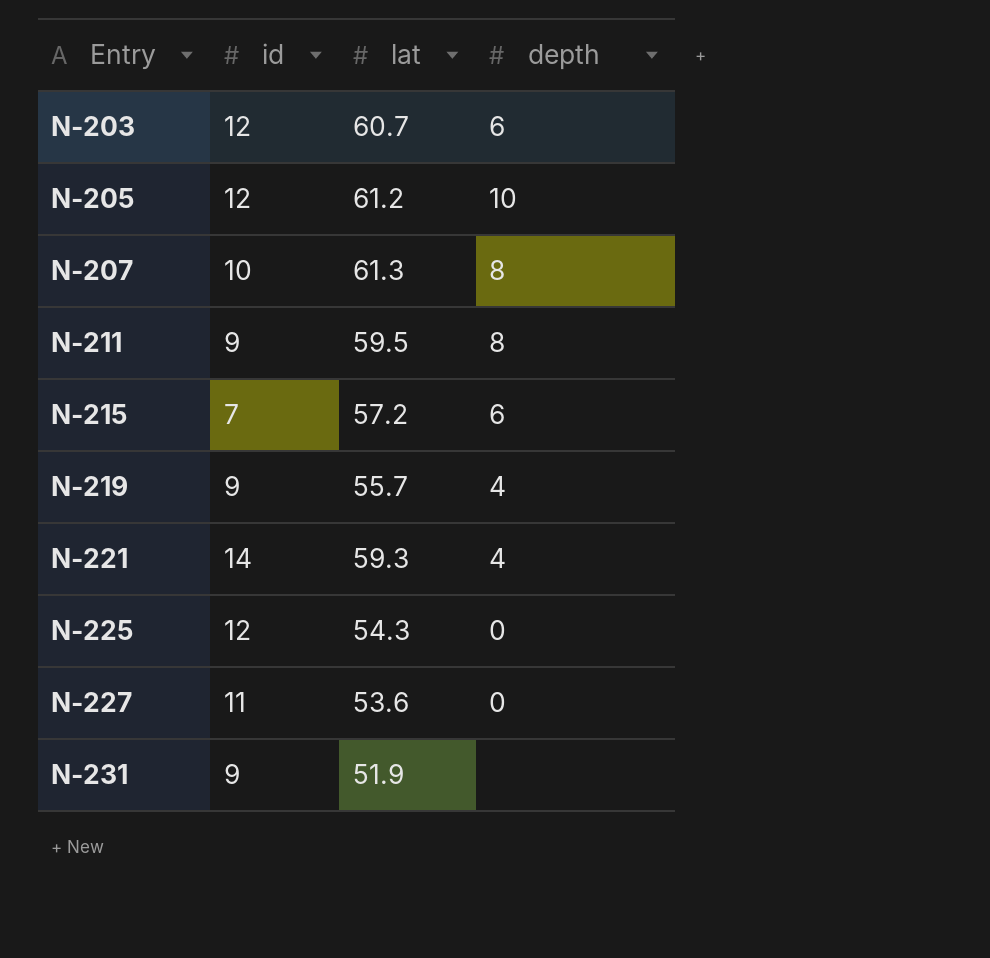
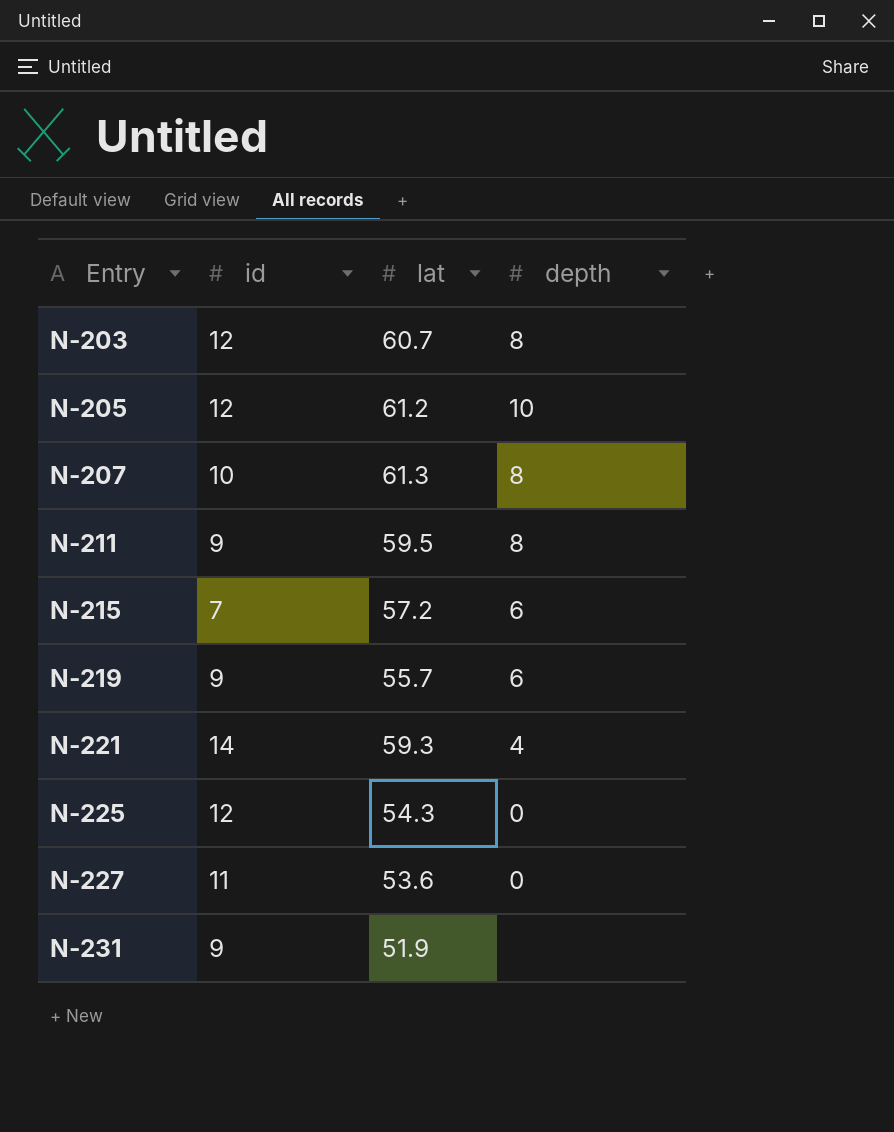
N-203 | depth: 6 -> 8
N-219 | depth: 4 -> 6

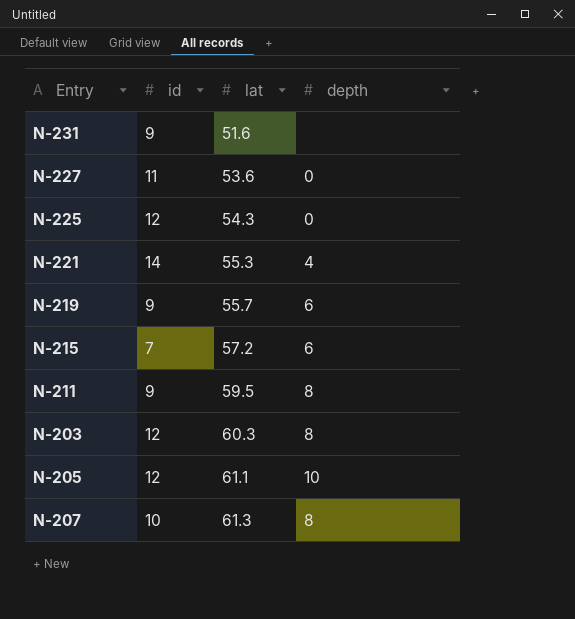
row order: Entry ascending -> lat ascending
N-231 | lat: 51.9 -> 51.6
N-221 | lat: 59.3 -> 55.3
N-203 | lat: 60.7 -> 60.3
N-205 | lat: 61.2 -> 61.1

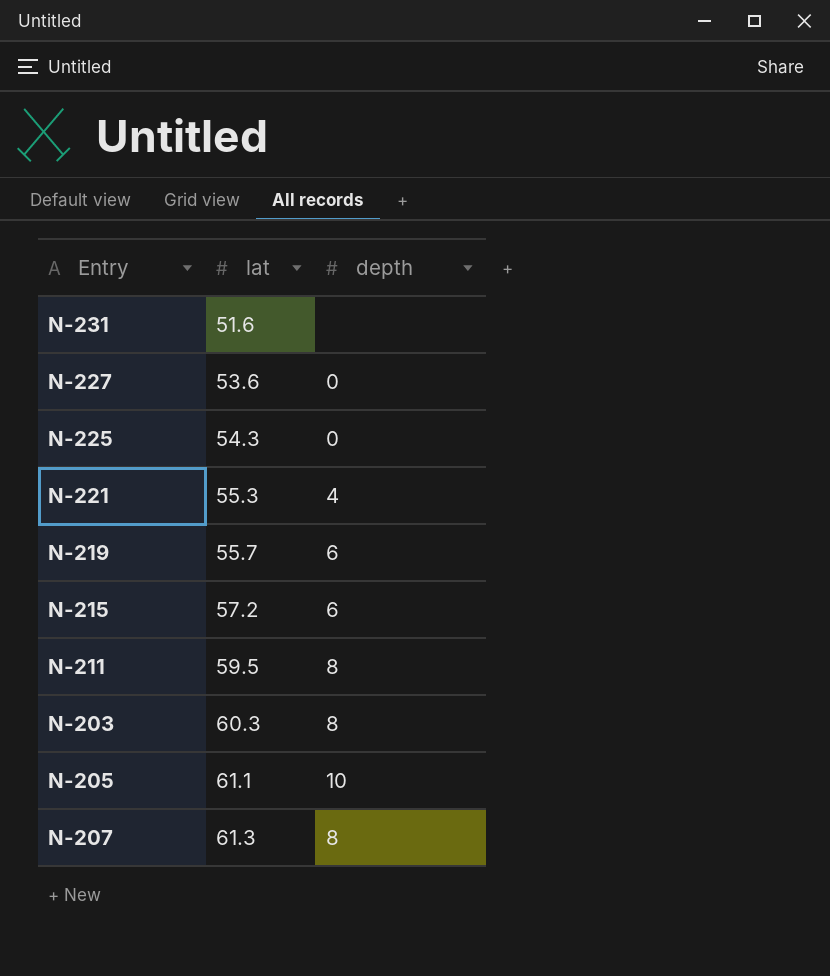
column id | position: 2 -> none

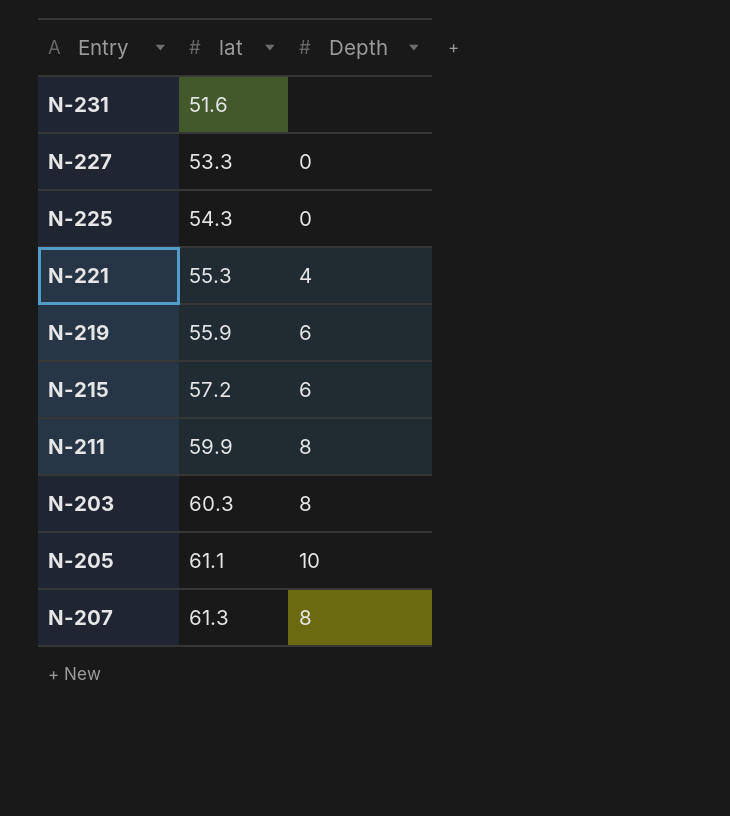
column name: depth -> Depth
N-227 | lat: 53.6 -> 53.3
N-219 | lat: 55.7 -> 55.9
N-211 | lat: 59.5 -> 59.9

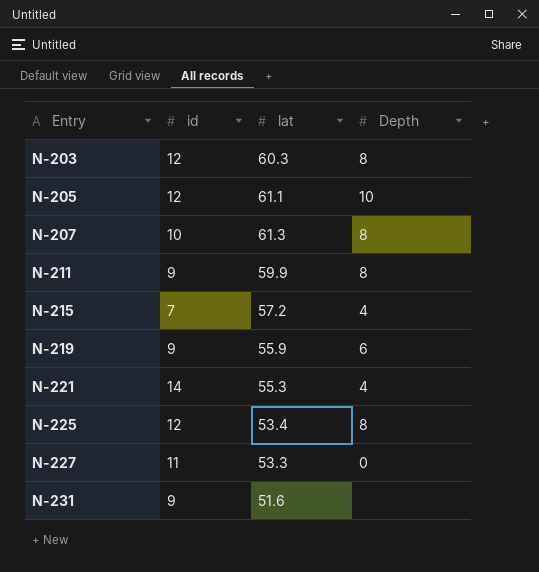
row order: lat ascending -> Entry ascending
column id | position: none -> 2
N-215 | Depth: 6 -> 4
N-225 | lat: 54.3 -> 53.4
N-225 | Depth: 0 -> 8

